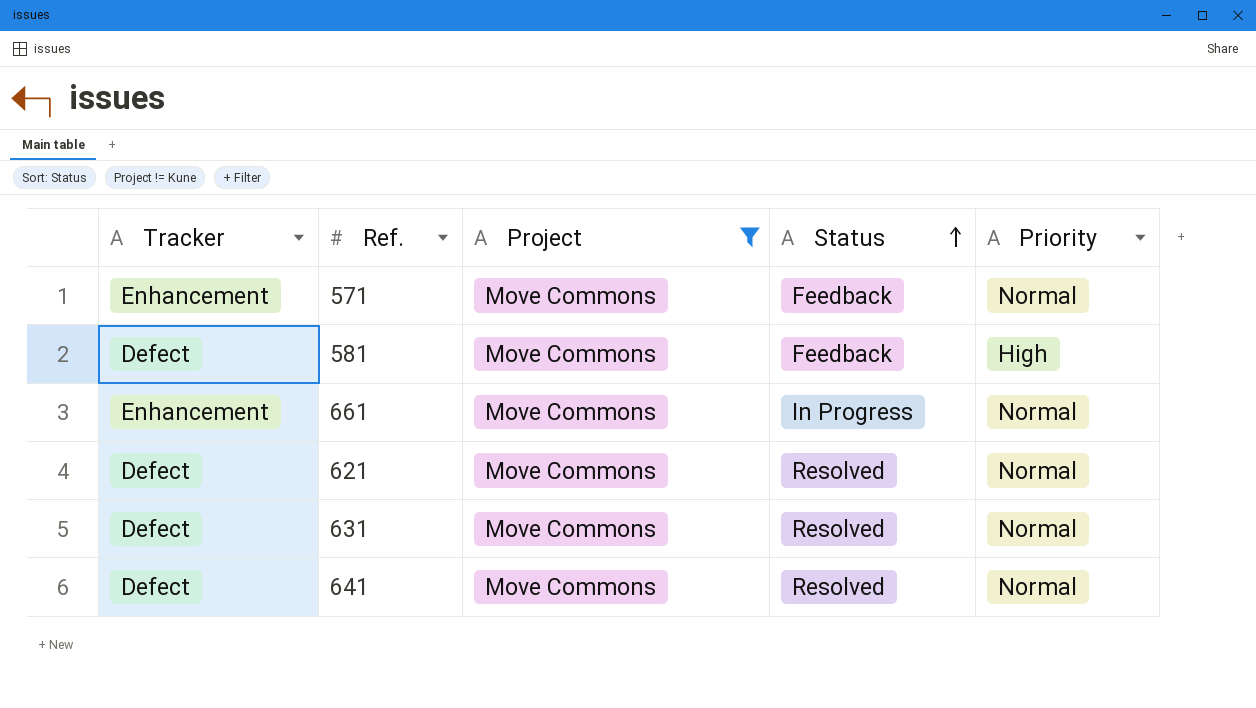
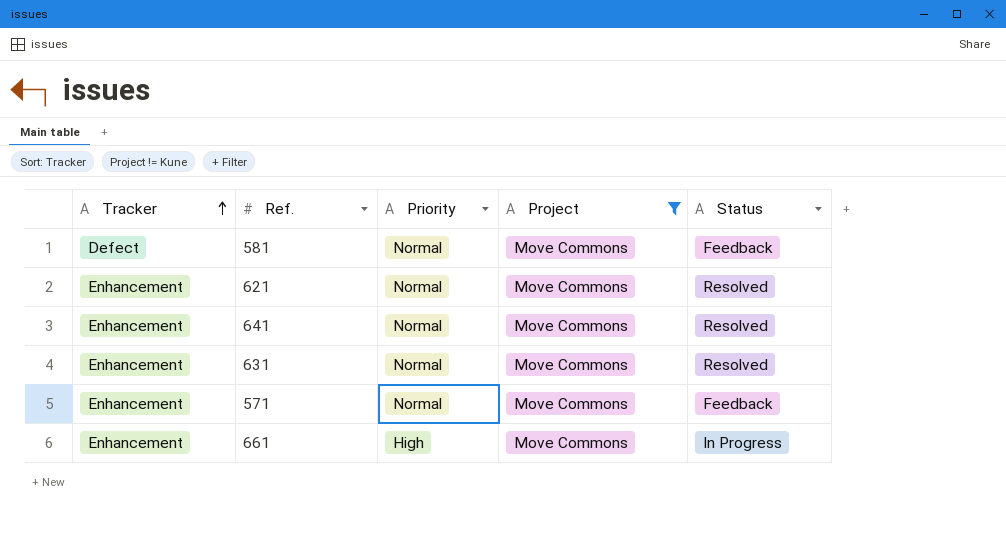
row order: Status ascending -> Tracker ascending
column Priority | position: 5 -> 3
581 | Priority: High -> Normal
621 | Tracker: Defect -> Enhancement
641 | Tracker: Defect -> Enhancement
631 | Tracker: Defect -> Enhancement
661 | Priority: Normal -> High

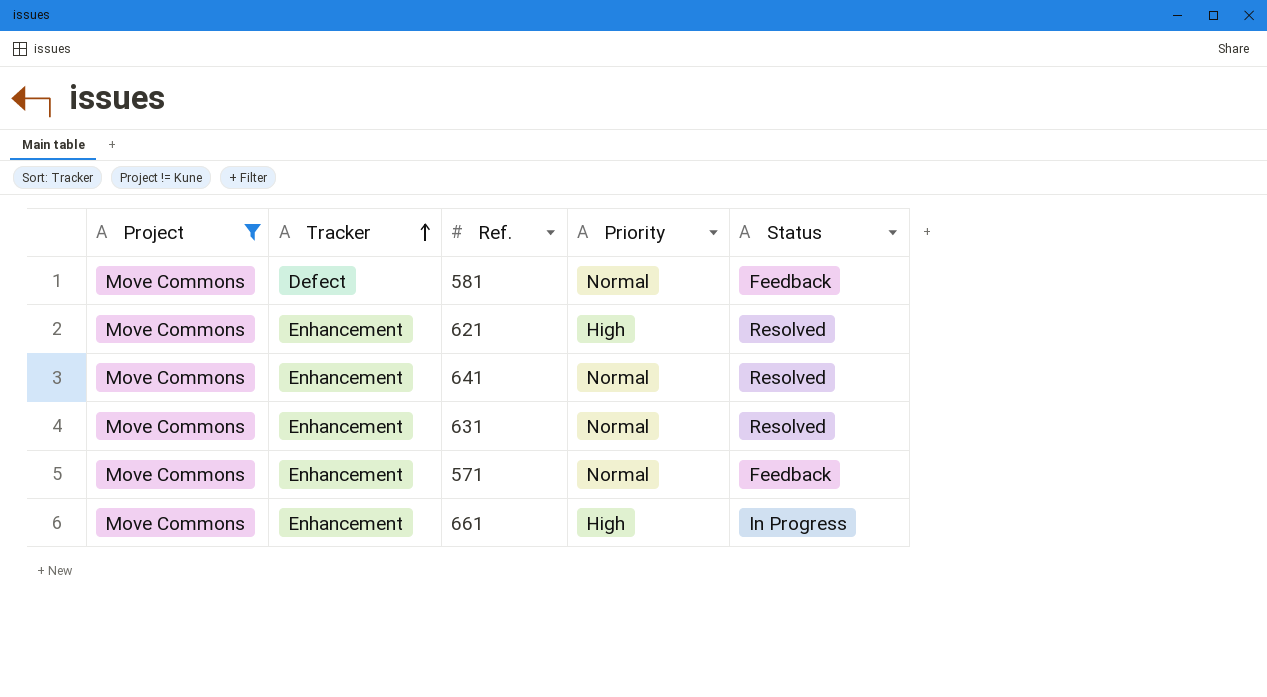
column Project | position: 4 -> 1
621 | Priority: Normal -> High

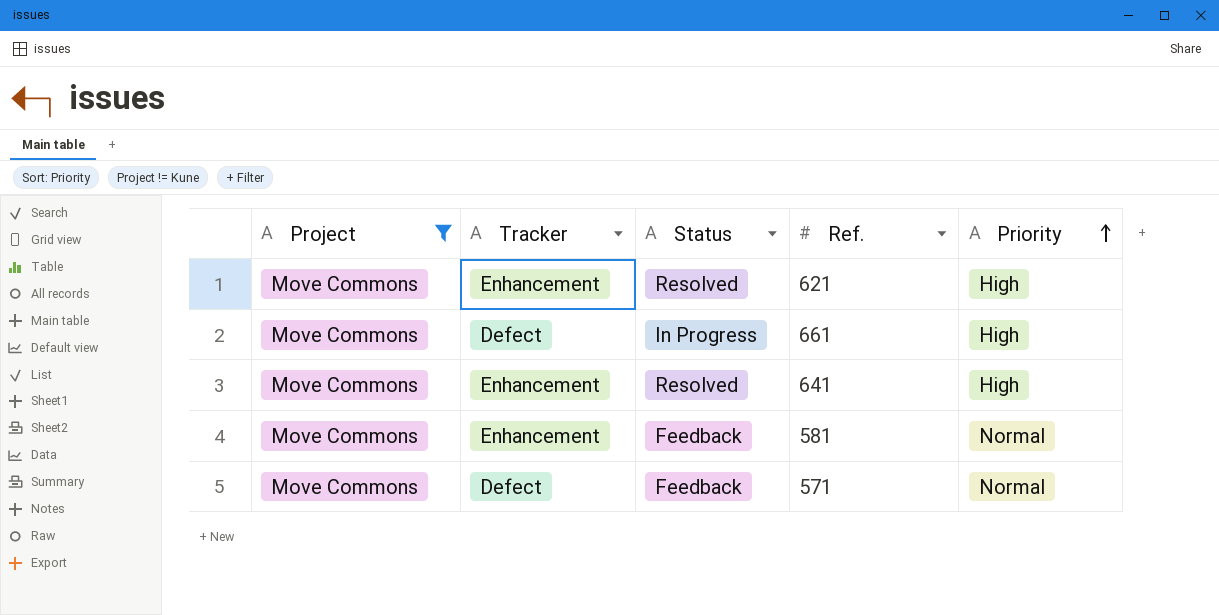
row order: Tracker ascending -> Priority ascending
column Status | position: 5 -> 3
row 631: Move Commons | Enhancement | Normal | Resolved -> none
661 | Tracker: Enhancement -> Defect
641 | Priority: Normal -> High
581 | Tracker: Defect -> Enhancement
571 | Tracker: Enhancement -> Defect

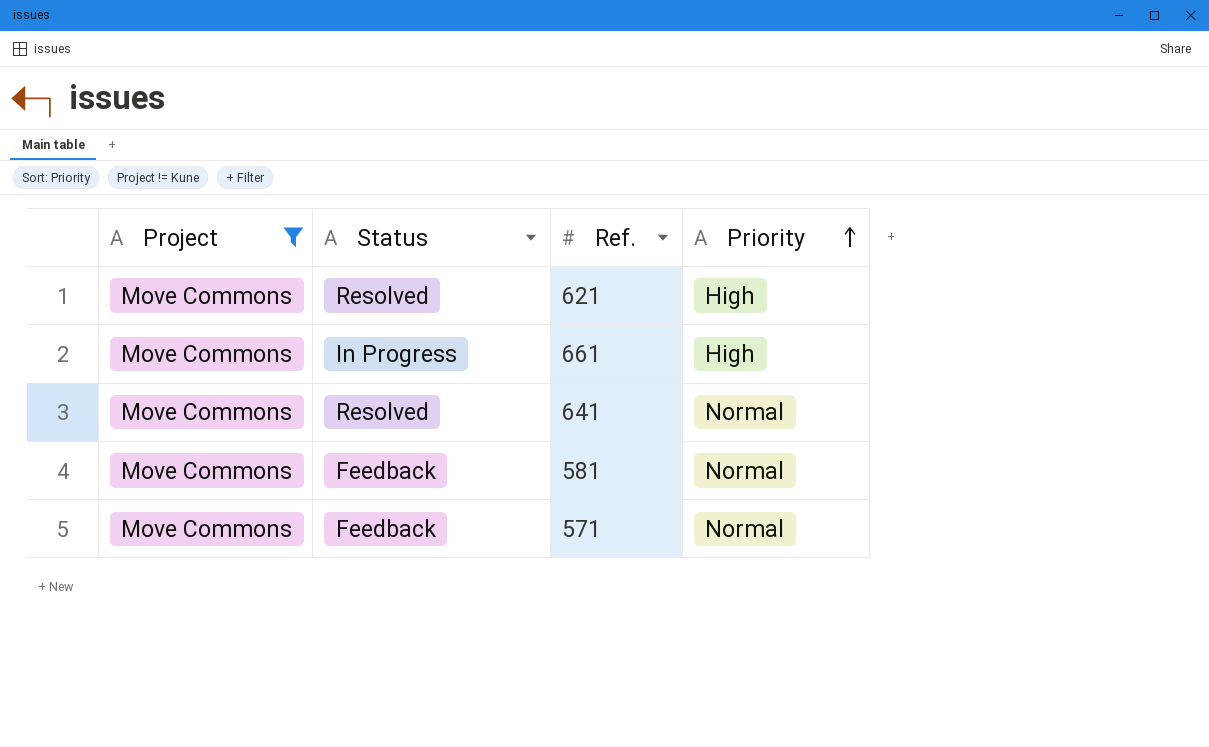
column Tracker | position: 2 -> none
641 | Priority: High -> Normal

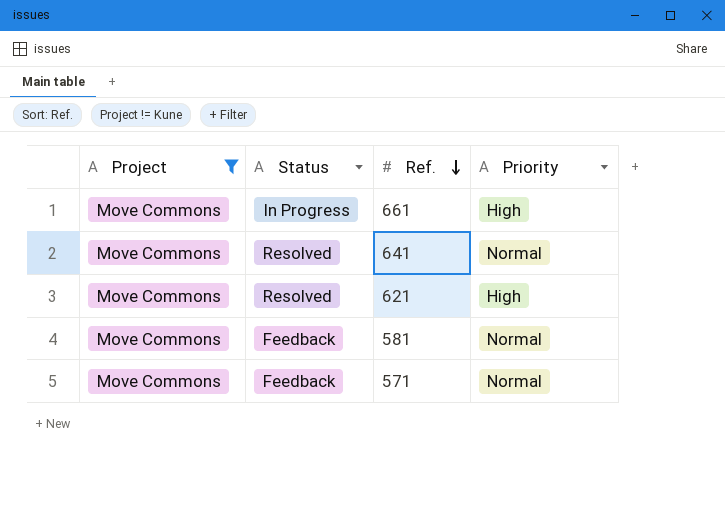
row order: Priority ascending -> Ref. descending

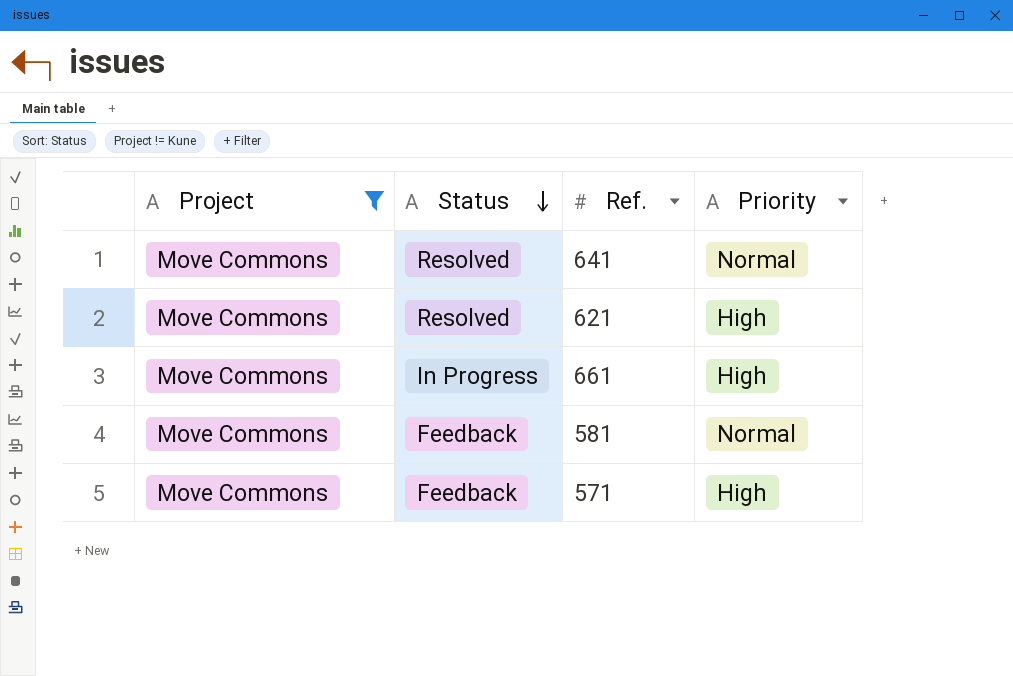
row order: Ref. descending -> Status descending
571 | Priority: Normal -> High

